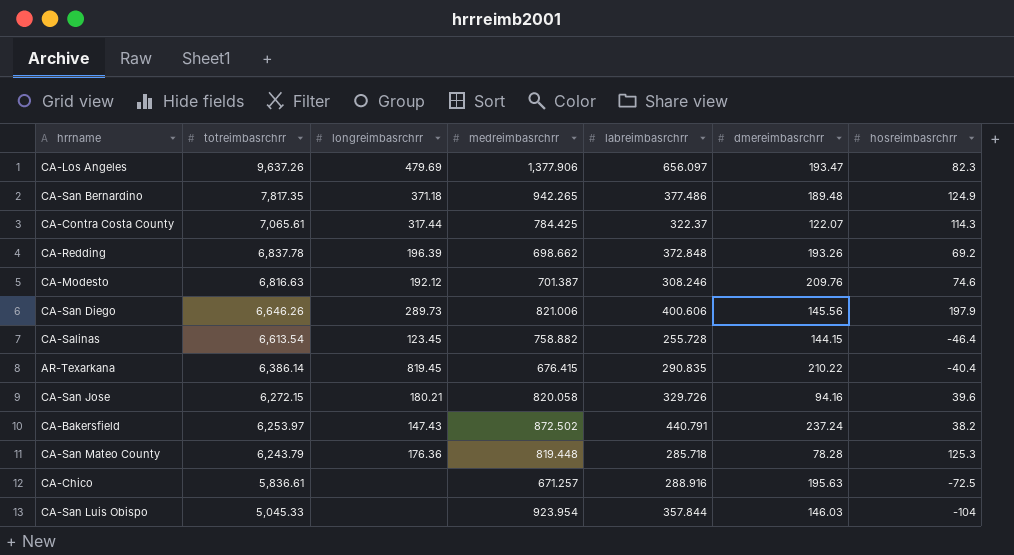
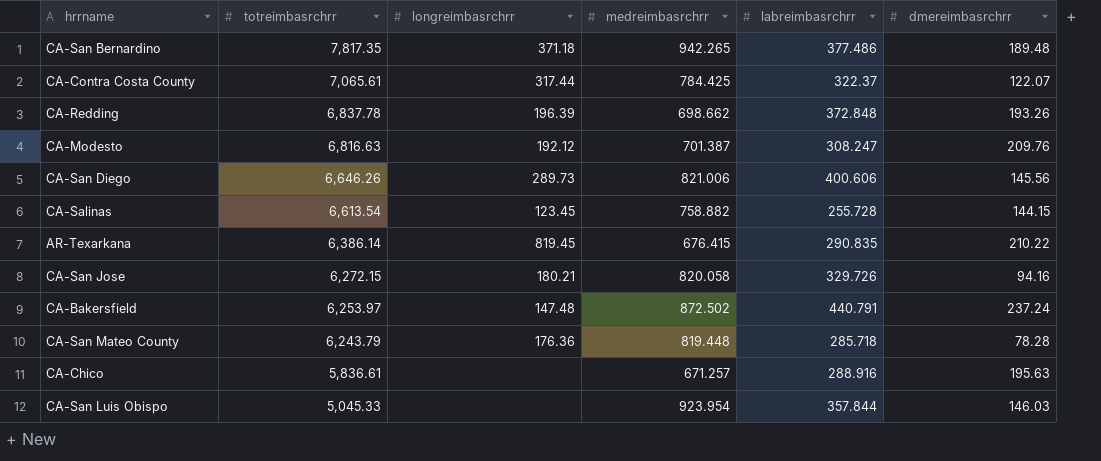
column hosreimbasrchrr | position: 7 -> none
row CA-Los Angeles: 9,637.26 | 479.69 | 1,377.906 | 656.097 | 193.47 | 82.3 -> none
CA-Modesto | labreimbasrchrr: 308.246 -> 308.247
CA-Bakersfield | longreimbasrchrr: 147.43 -> 147.48

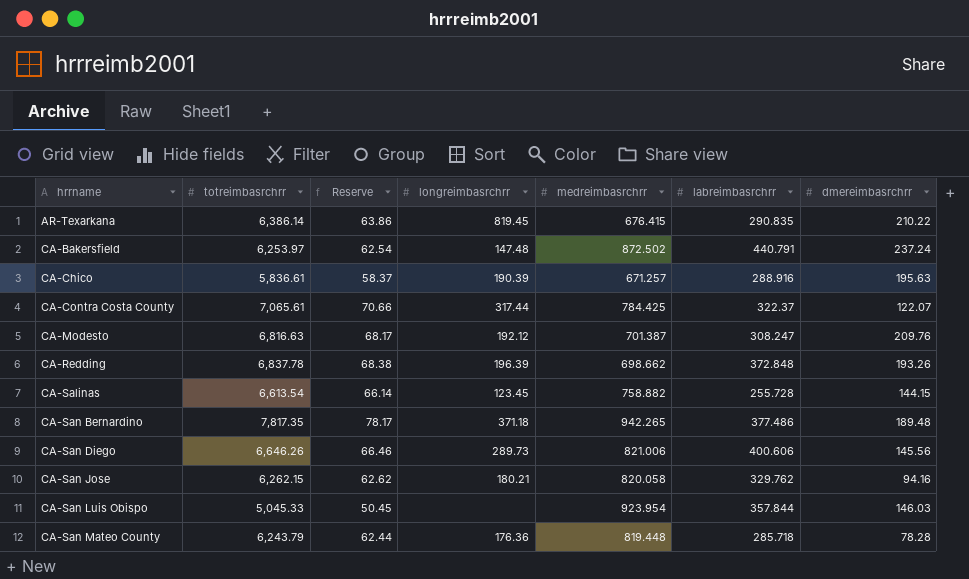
row order: totreimbasrchrr descending -> hrrname ascending
column Reserve | formula: none -> [totreimbasrchrr] * 0.01
CA-Chico | longreimbasrchrr: none -> 190.39
CA-San Jose | totreimbasrchrr: 6,272.15 -> 6,262.15
CA-San Jose | labreimbasrchrr: 329.726 -> 329.762

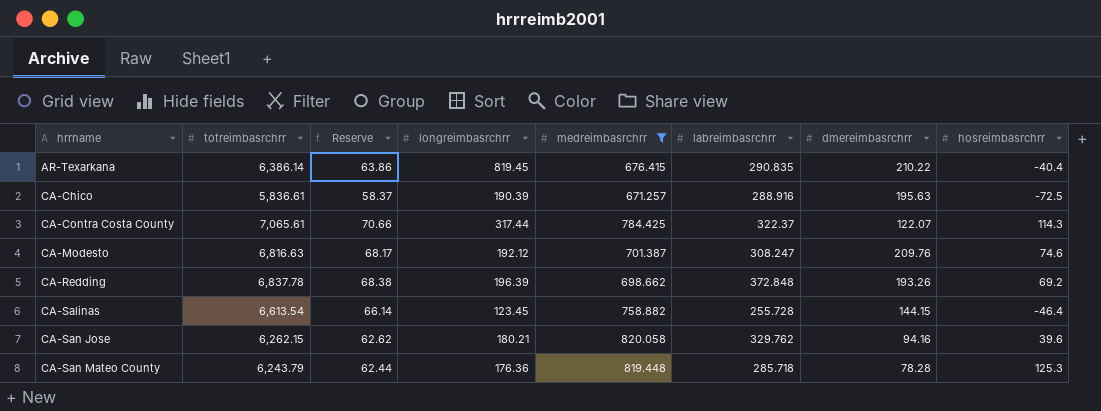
filter: none -> medreimbasrchrr <= 820.058
column hosreimbasrchrr | position: none -> 8

